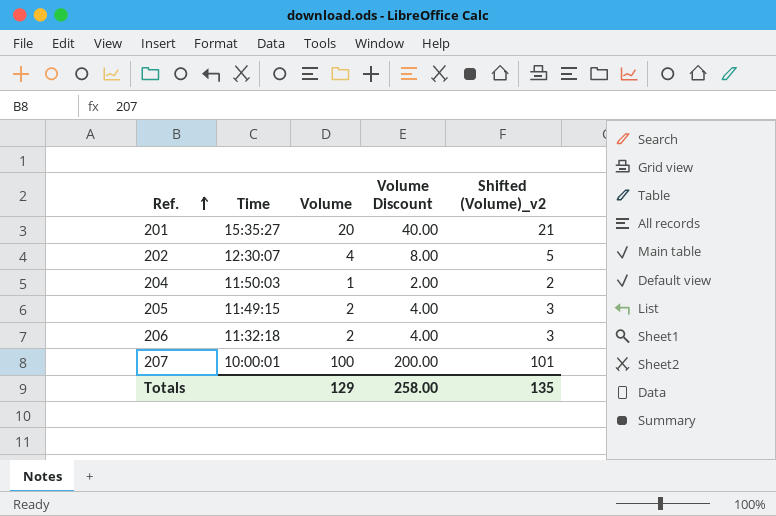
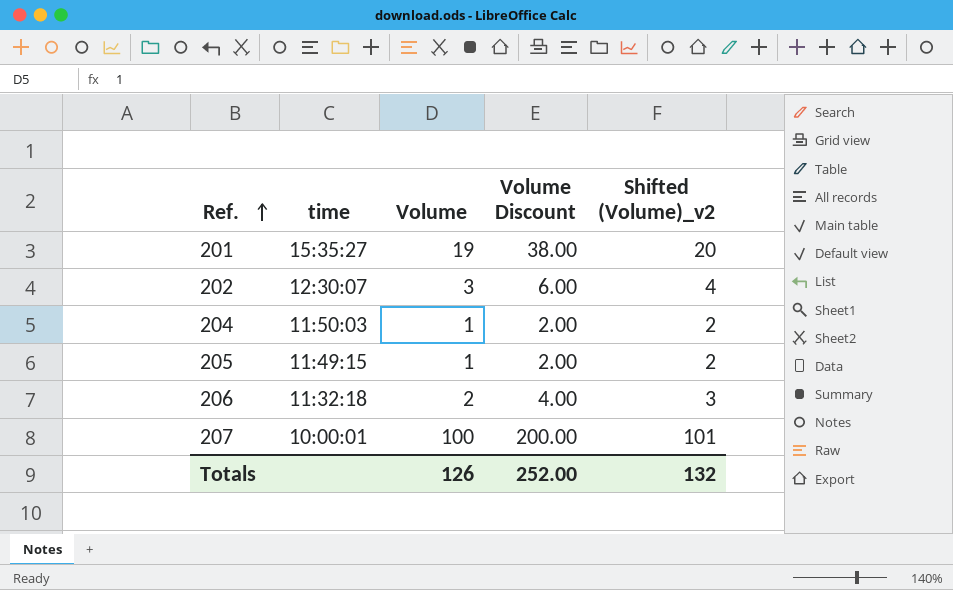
column name: Time -> time
201 | Volume: 20 -> 19
201 | Volume Discount: 40.00 -> 38.00
201 | Shifted (Volume)_v2: 21 -> 20
202 | Volume: 4 -> 3
202 | Volume Discount: 8.00 -> 6.00
202 | Shifted (Volume)_v2: 5 -> 4
205 | Volume: 2 -> 1
205 | Volume Discount: 4.00 -> 2.00
205 | Shifted (Volume)_v2: 3 -> 2
Totals | Volume: 129 -> 126
Totals | Volume Discount: 258.00 -> 252.00
Totals | Shifted (Volume)_v2: 135 -> 132

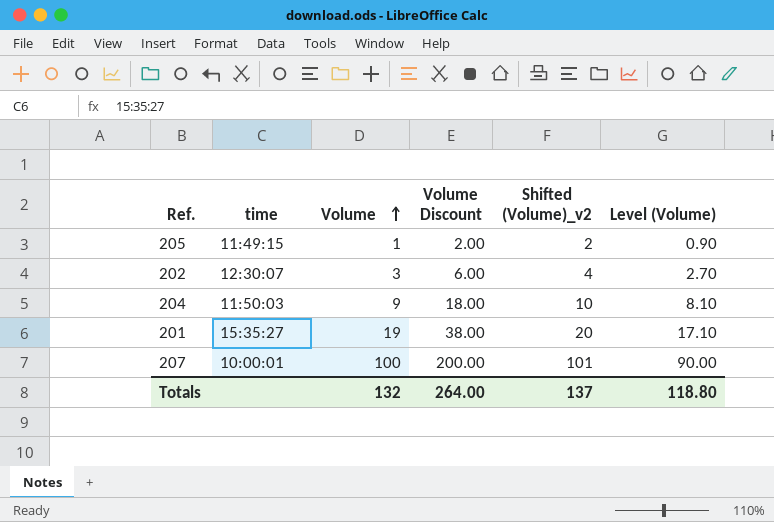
row order: Ref. ascending -> Volume ascending
column Level (Volume) | formula: none -> [Volume] * 0.9
row 206: 11:32:18 | 2 | 4.00 | 3 -> none
204 | Volume: 1 -> 9
204 | Volume Discount: 2.00 -> 18.00
204 | Shifted (Volume)_v2: 2 -> 10
Totals | Volume: 126 -> 132
Totals | Volume Discount: 252.00 -> 264.00
Totals | Shifted (Volume)_v2: 132 -> 137

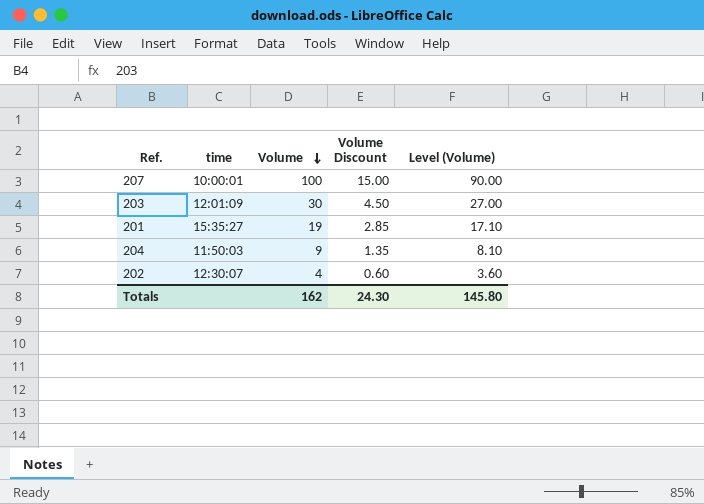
row order: Volume ascending -> Volume descending
column Shifted (Volume)_v2 | formula: [Volume] + 1 -> none
column Volume Discount | formula: [Volume] * 2 -> [Volume] * 0.15
row 205: 11:49:15 | 1 | 2.00 | 2 | 0.90 -> none
row 203: none -> 12:01:09 | 30 | 4.50 | 27.00
202 | Volume: 3 -> 4
202 | Level (Volume): 2.70 -> 3.60
Totals | Volume: 132 -> 162
Totals | Volume Discount: 264.00 -> 24.30
Totals | Level (Volume): 118.80 -> 145.80

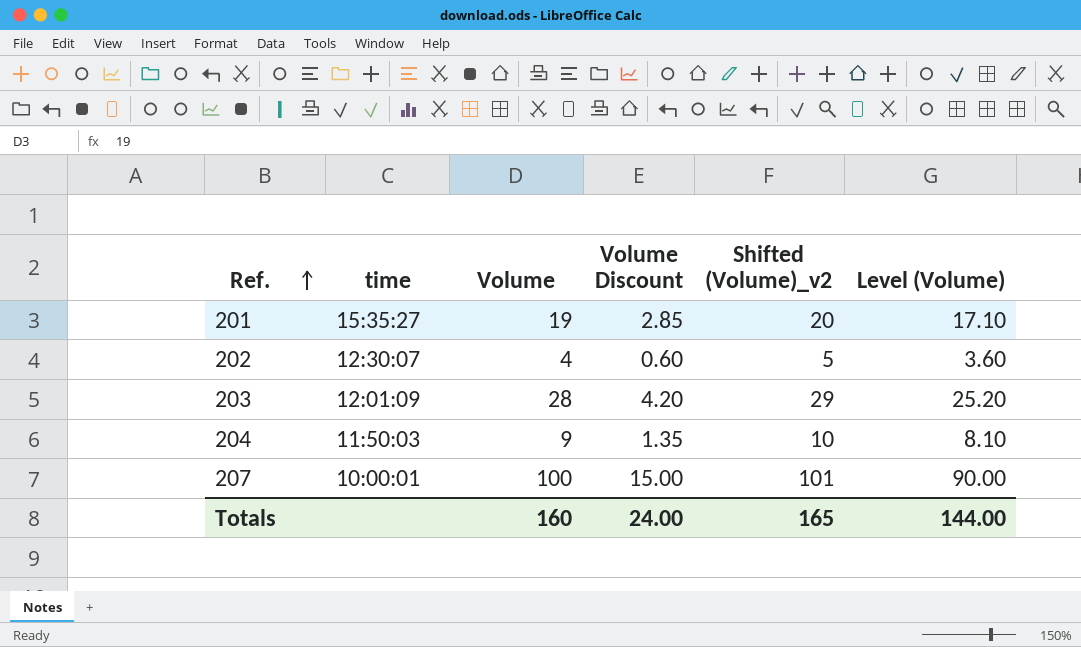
row order: Volume descending -> Ref. ascending
column Shifted (Volume)_v2 | formula: none -> [Volume] + 1
203 | Volume: 30 -> 28
203 | Volume Discount: 4.50 -> 4.20
203 | Level (Volume): 27.00 -> 25.20
Totals | Volume: 162 -> 160
Totals | Volume Discount: 24.30 -> 24.00
Totals | Level (Volume): 145.80 -> 144.00

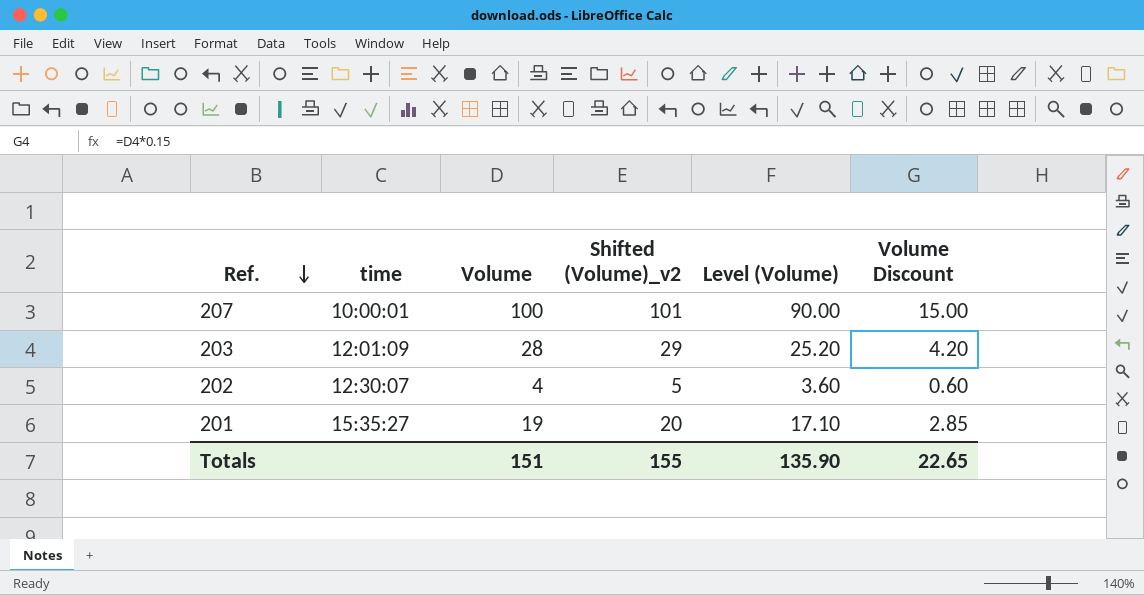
row order: Ref. ascending -> Ref. descending
column Volume Discount | position: 4 -> 6
row 204: 11:50:03 | 9 | 1.35 | 10 | 8.10 -> none
Totals | Volume: 160 -> 151
Totals | Shifted (Volume)_v2: 165 -> 155
Totals | Level (Volume): 144.00 -> 135.90
Totals | Volume Discount: 24.00 -> 22.65

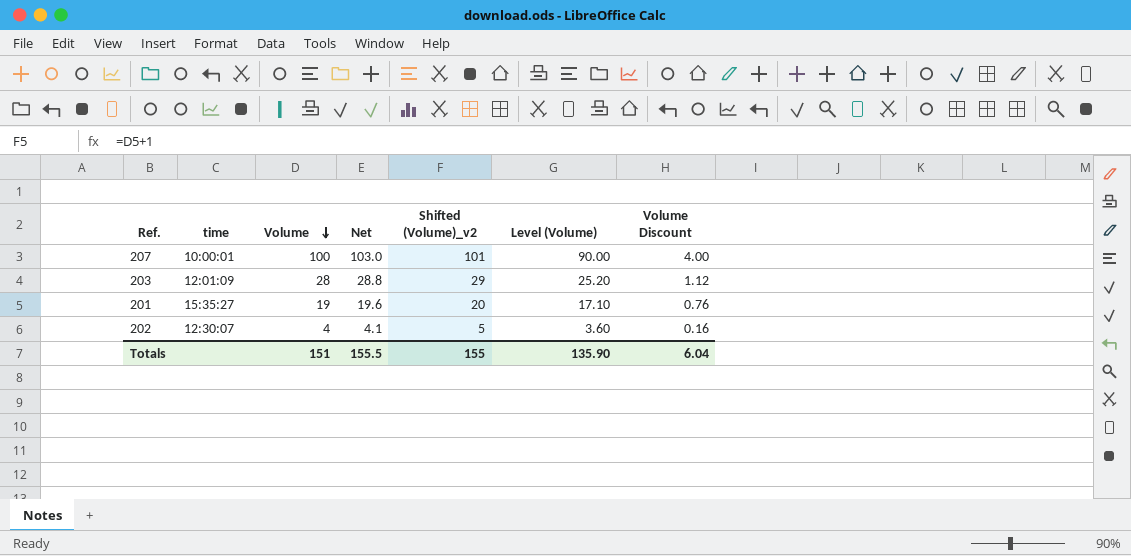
row order: Ref. descending -> Volume descending
column Net | formula: none -> [Volume] * 1.03
column Volume Discount | formula: [Volume] * 0.15 -> [Volume] * 0.04
Totals | Volume Discount: 22.65 -> 6.04

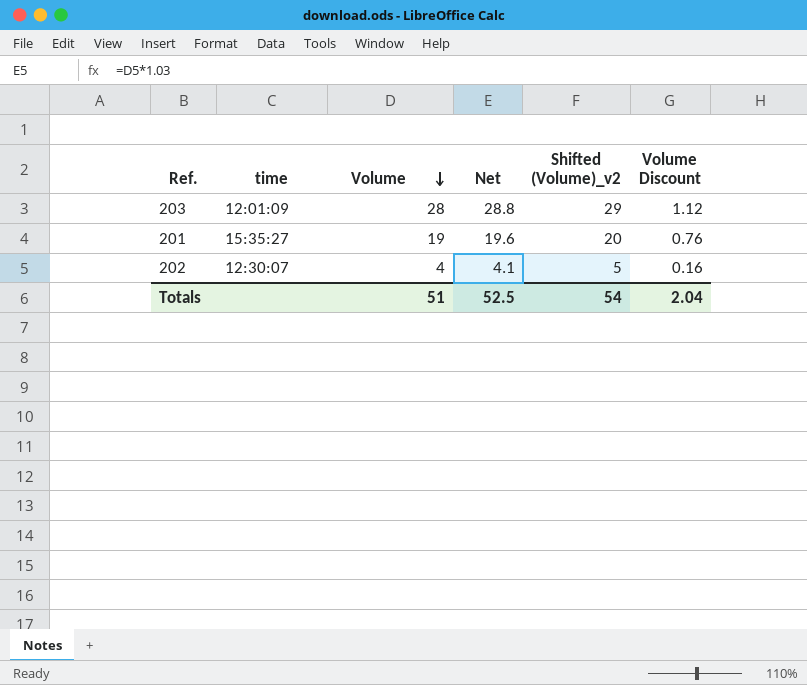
column Level (Volume) | formula: [Volume] * 0.9 -> none
row 207: 10:00:01 | 100 | 103.0 | 101 | 90.00 | 4.00 -> none
Totals | Volume: 151 -> 51
Totals | Net: 155.5 -> 52.5
Totals | Shifted (Volume)_v2: 155 -> 54
Totals | Volume Discount: 6.04 -> 2.04

